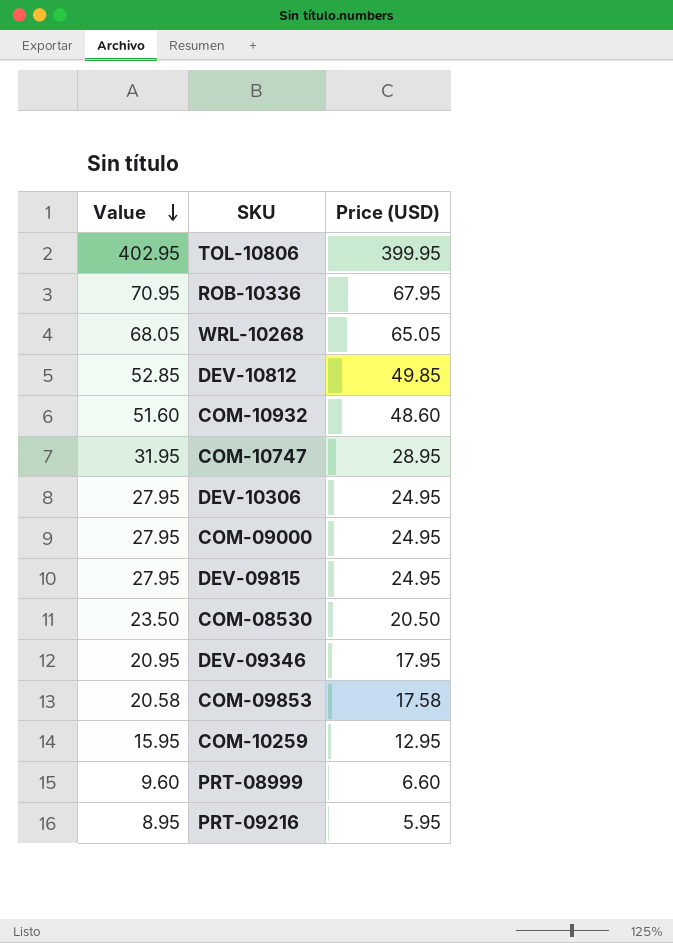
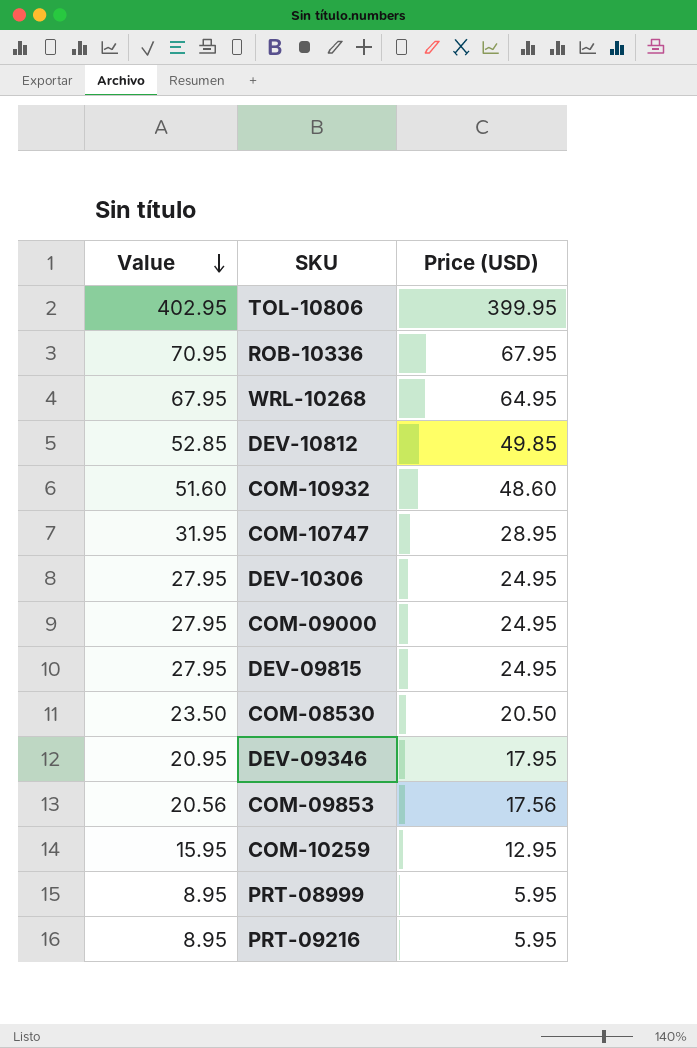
WRL-10268 | Value: 68.05 -> 67.95
WRL-10268 | Price (USD): 65.05 -> 64.95
COM-09853 | Value: 20.58 -> 20.56
COM-09853 | Price (USD): 17.58 -> 17.56
PRT-08999 | Value: 9.60 -> 8.95
PRT-08999 | Price (USD): 6.60 -> 5.95

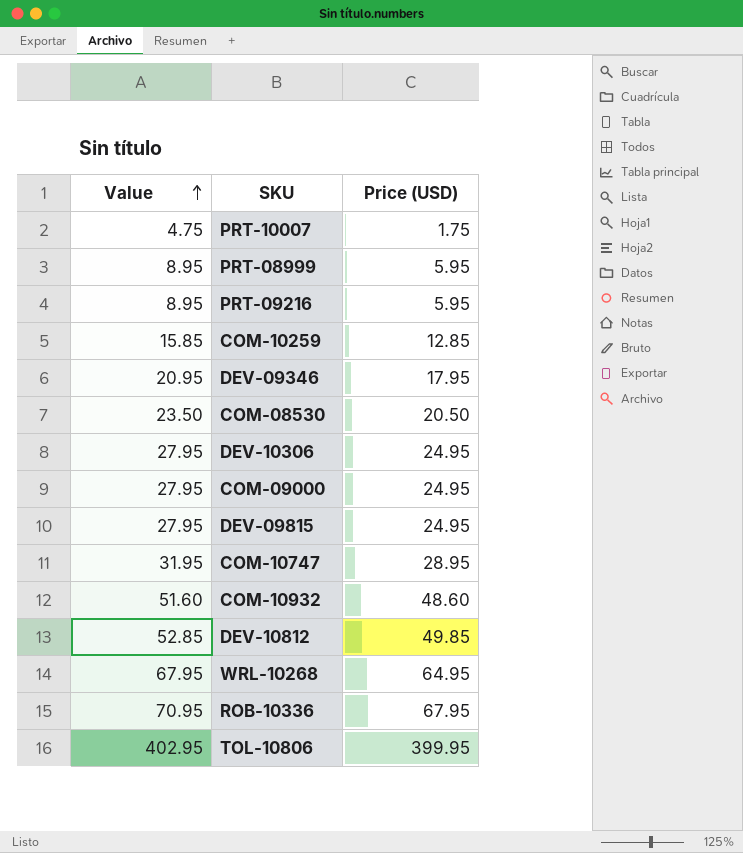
row order: Value descending -> Value ascending
row COM-09853: 20.56 | 17.56 -> none
row PRT-10007: none -> 4.75 | 1.75
COM-10259 | Value: 15.95 -> 15.85
COM-10259 | Price (USD): 12.95 -> 12.85

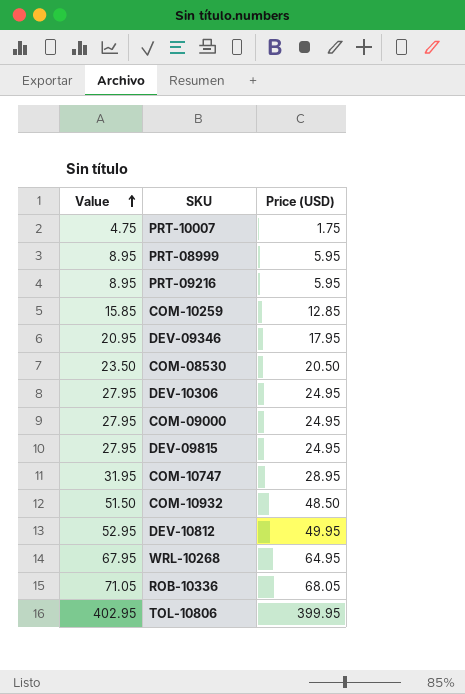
COM-10932 | Value: 51.60 -> 51.50
COM-10932 | Price (USD): 48.60 -> 48.50
DEV-10812 | Value: 52.85 -> 52.95
DEV-10812 | Price (USD): 49.85 -> 49.95
ROB-10336 | Value: 70.95 -> 71.05
ROB-10336 | Price (USD): 67.95 -> 68.05

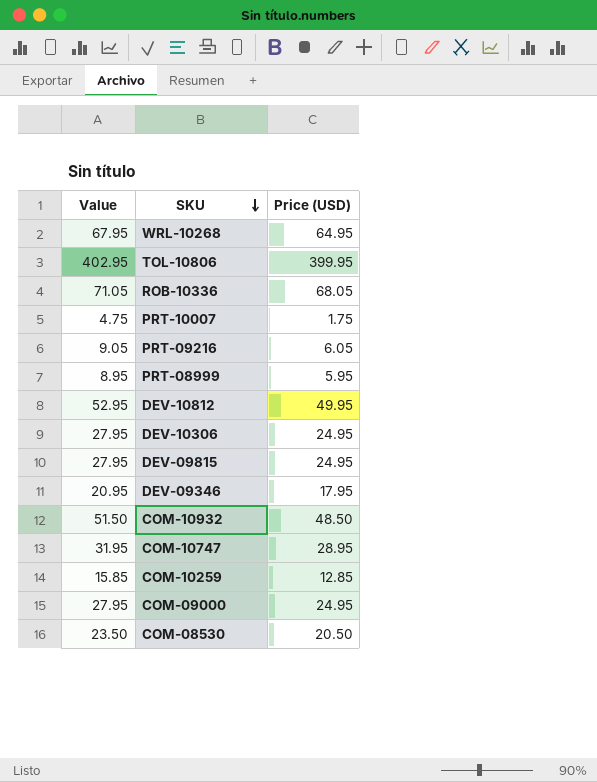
row order: Value ascending -> SKU descending
PRT-09216 | Value: 8.95 -> 9.05
PRT-09216 | Price (USD): 5.95 -> 6.05

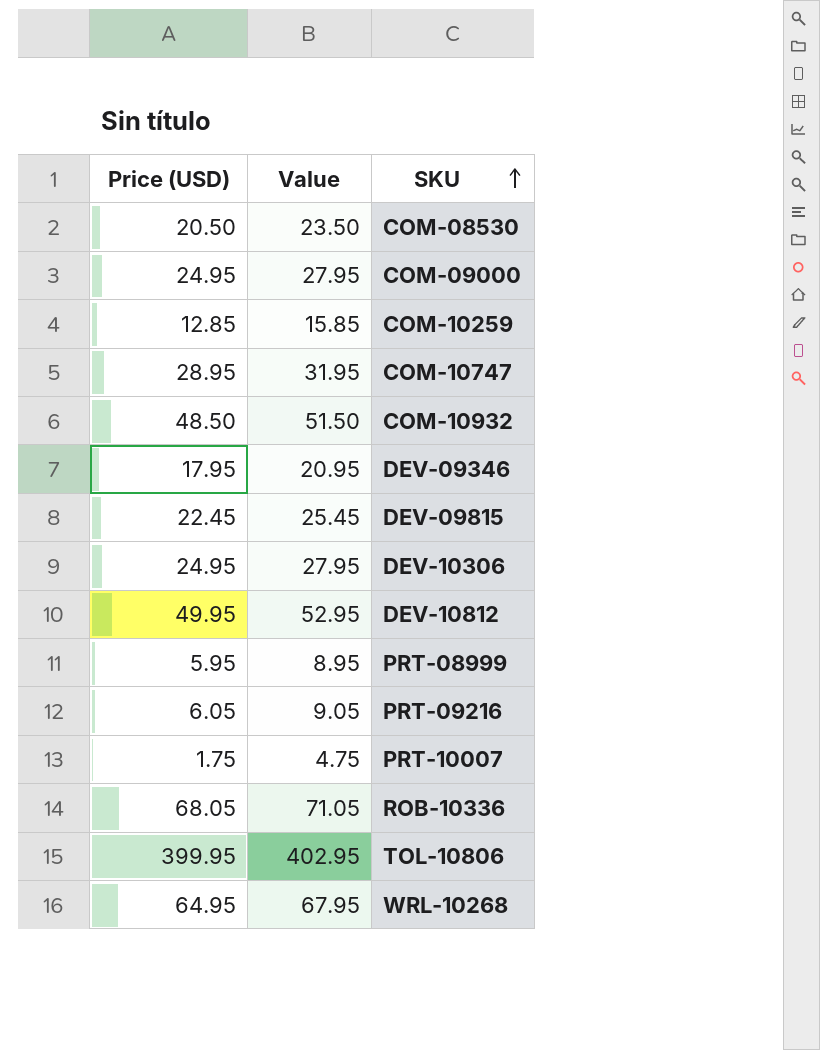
row order: SKU descending -> SKU ascending
column Price (USD) | position: 3 -> 1
DEV-09815 | Price (USD): 24.95 -> 22.45
DEV-09815 | Value: 27.95 -> 25.45

